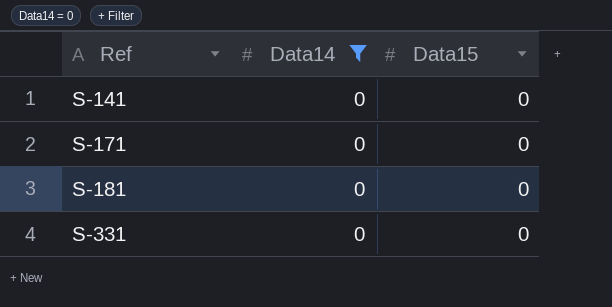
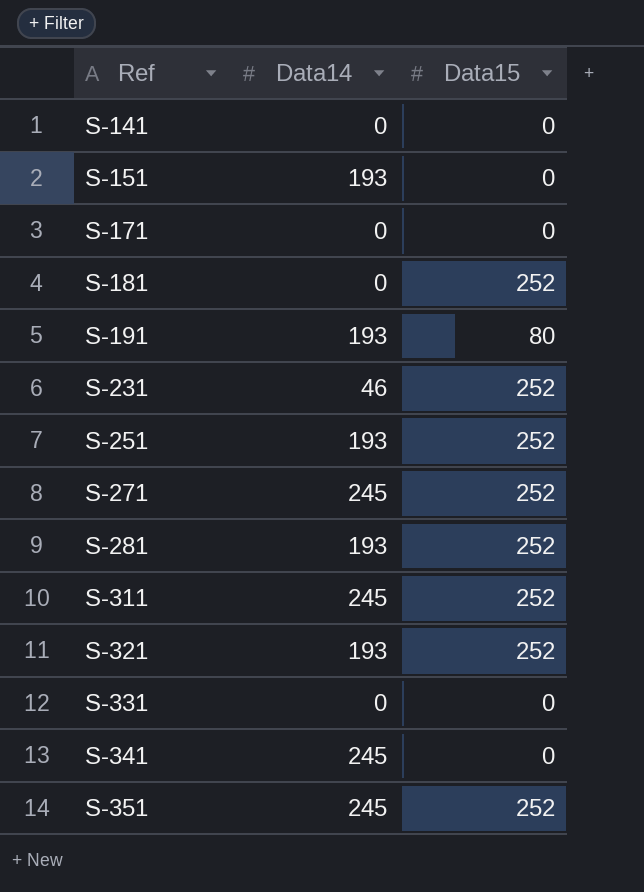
filter: Data14 = 0 -> none
S-181 | Data15: 0 -> 252

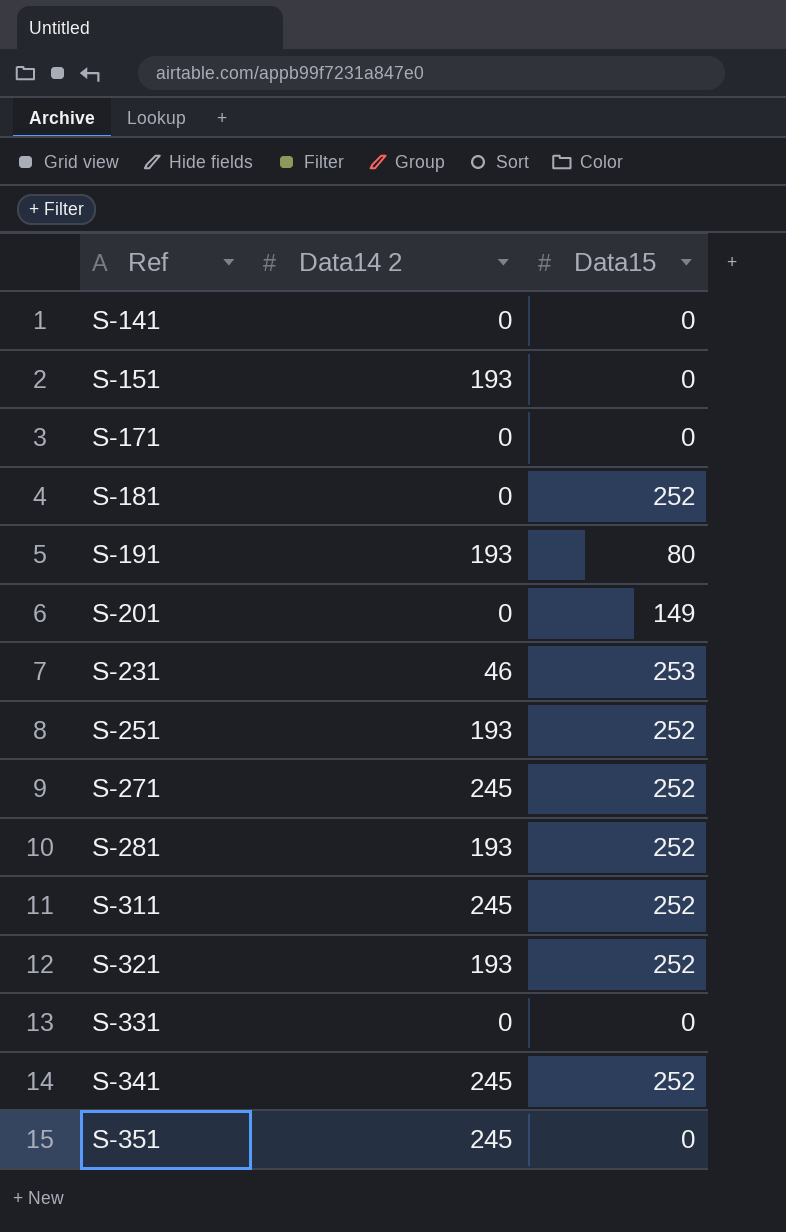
column name: Data14 -> Data14 2
row S-201: none -> 0 | 149
S-231 | Data15: 252 -> 253
S-341 | Data15: 0 -> 252
S-351 | Data15: 252 -> 0

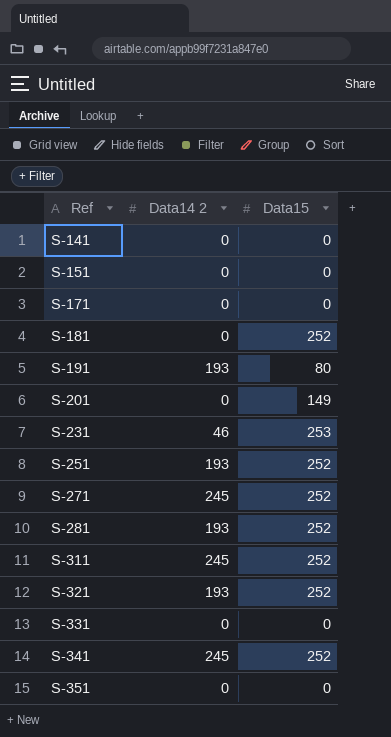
S-151 | Data14 2: 193 -> 0
S-351 | Data14 2: 245 -> 0

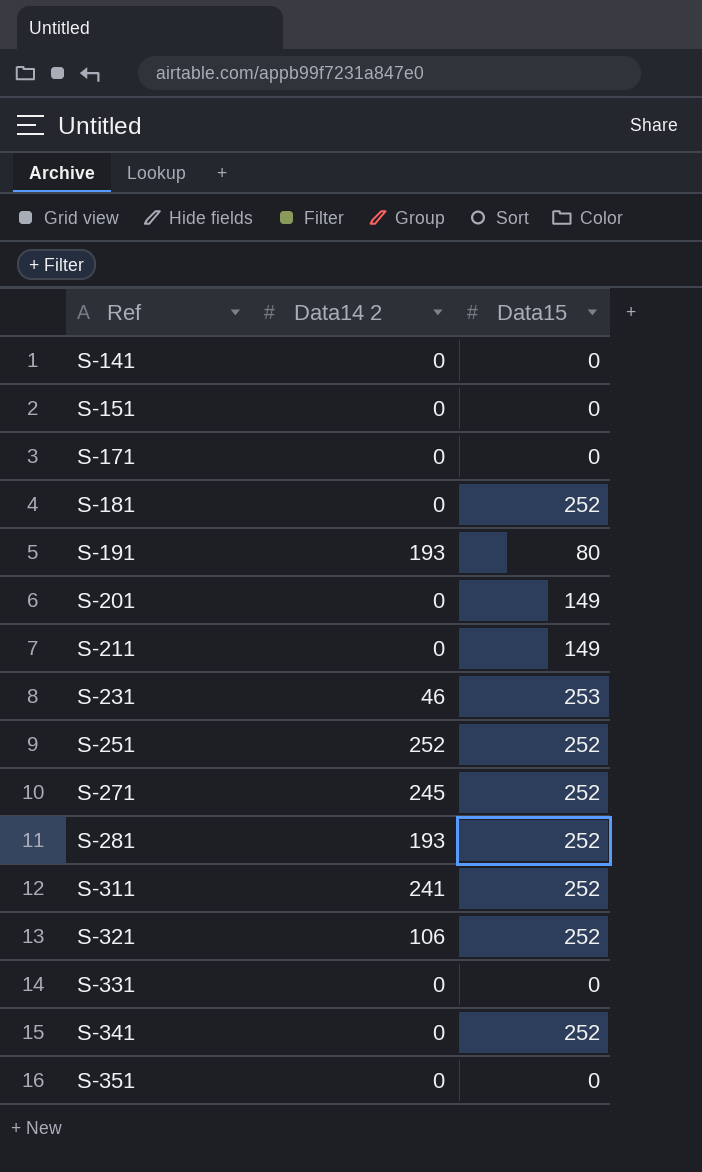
row S-211: none -> 0 | 149
S-251 | Data14 2: 193 -> 252
S-311 | Data14 2: 245 -> 241
S-321 | Data14 2: 193 -> 106
S-341 | Data14 2: 245 -> 0

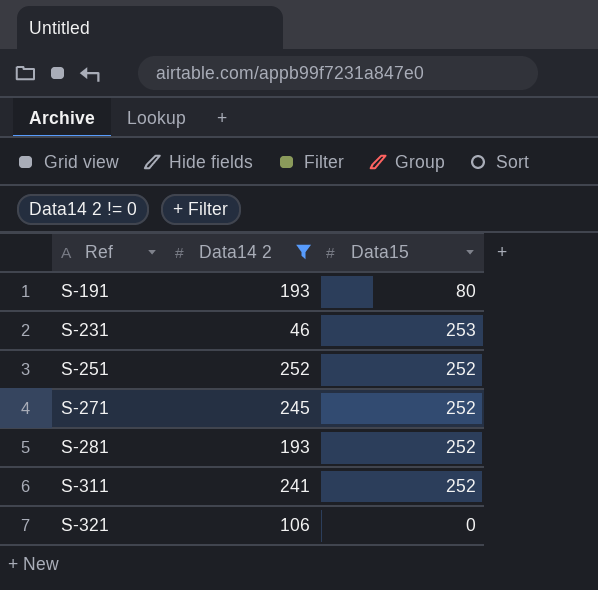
filter: none -> Data14 2 != 0
S-321 | Data15: 252 -> 0

